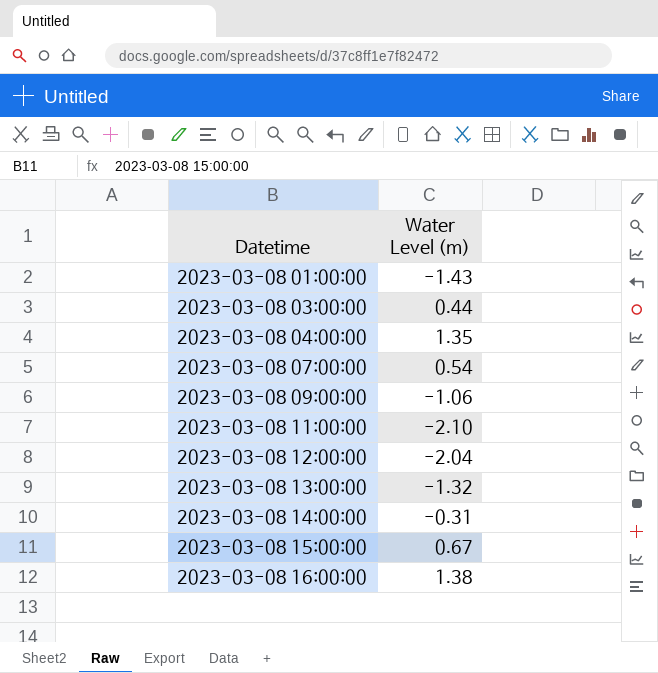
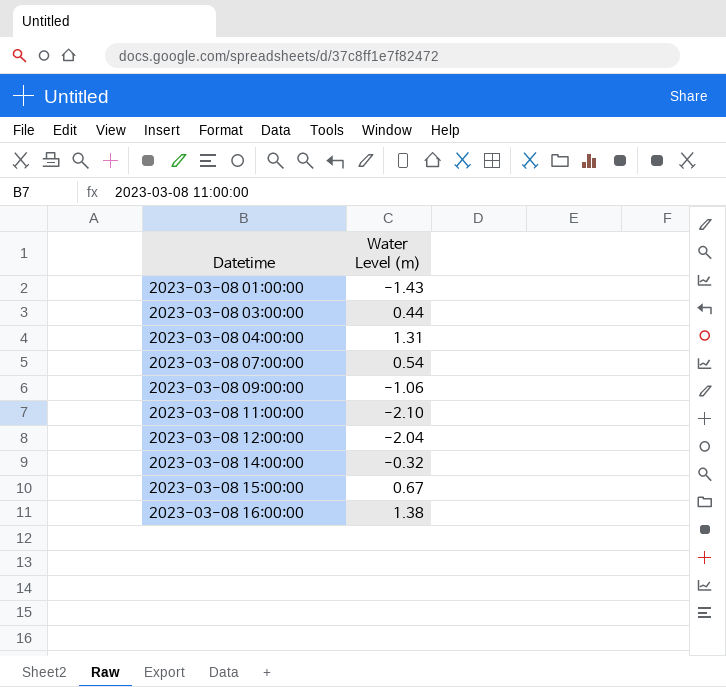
row 2023-03-08 13:00:00: -1.32 -> none
2023-03-08 04:00:00 | Water Level (m): 1.35 -> 1.31
2023-03-08 14:00:00 | Water Level (m): -0.31 -> -0.32

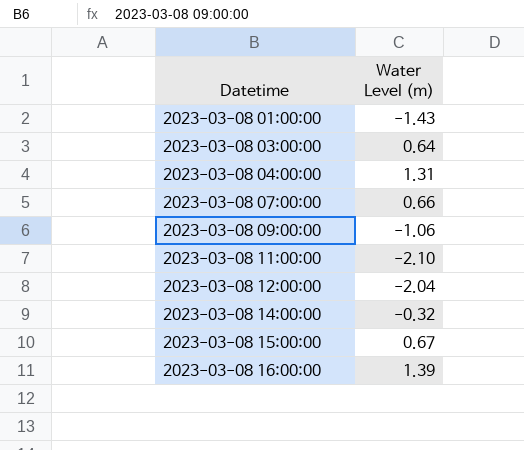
2023-03-08 03:00:00 | Water Level (m): 0.44 -> 0.64
2023-03-08 07:00:00 | Water Level (m): 0.54 -> 0.66
2023-03-08 16:00:00 | Water Level (m): 1.38 -> 1.39

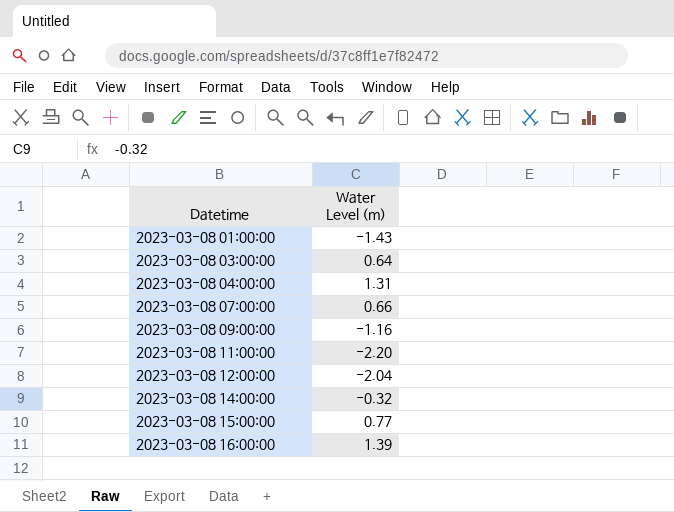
2023-03-08 09:00:00 | Water Level (m): -1.06 -> -1.16
2023-03-08 11:00:00 | Water Level (m): -2.10 -> -2.20
2023-03-08 15:00:00 | Water Level (m): 0.67 -> 0.77

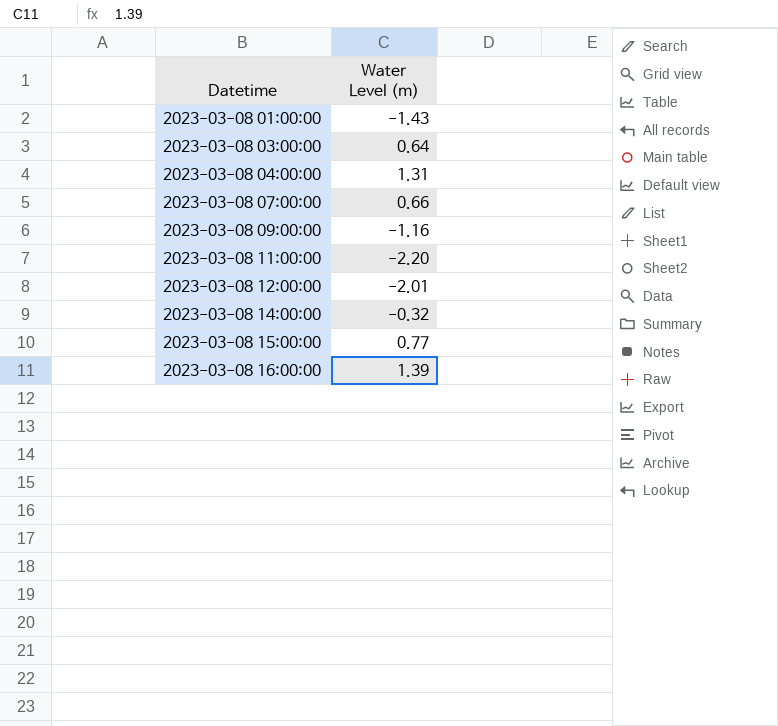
2023-03-08 12:00:00 | Water Level (m): -2.04 -> -2.01

